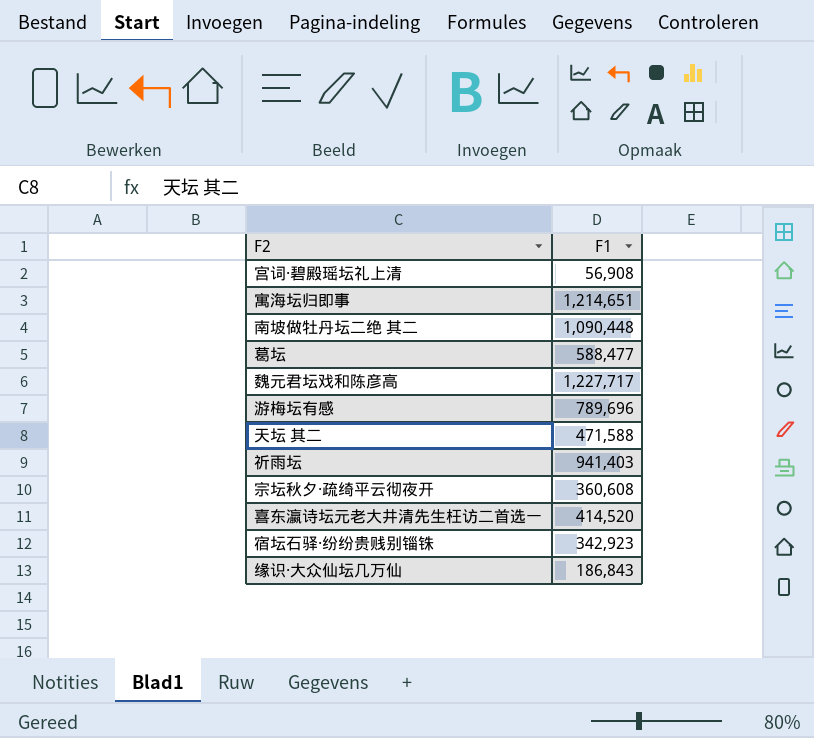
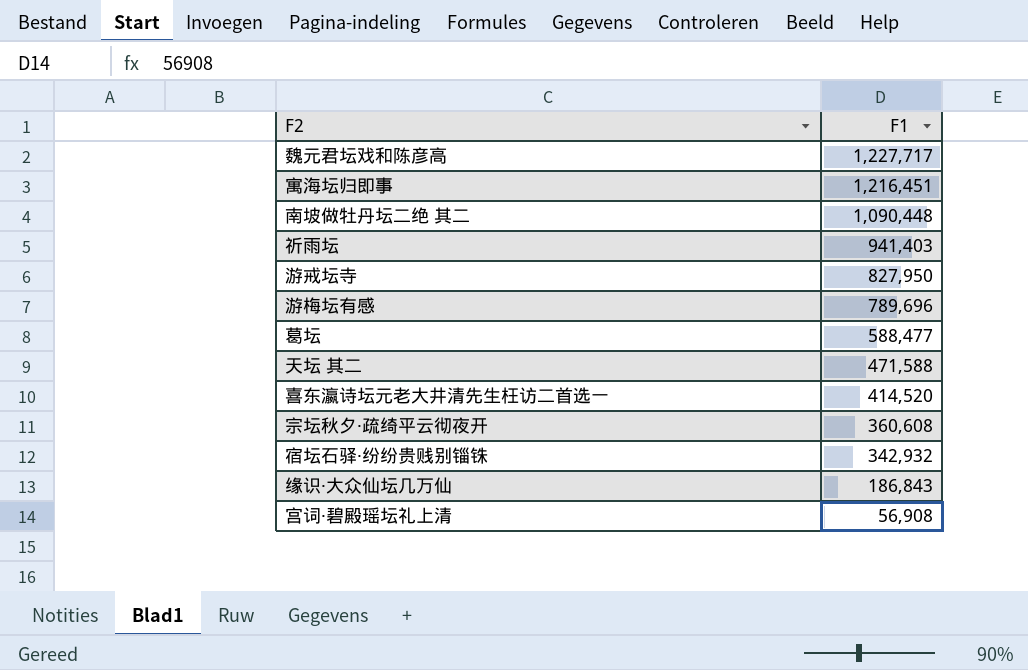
row order: none -> F1 descending
寓海坛归即事 | F1: 1,214,651 -> 1,216,451
row 游戒坛寺: none -> 827,950
宿坛石驿·纷纷贵贱别锱铢 | F1: 342,923 -> 342,932

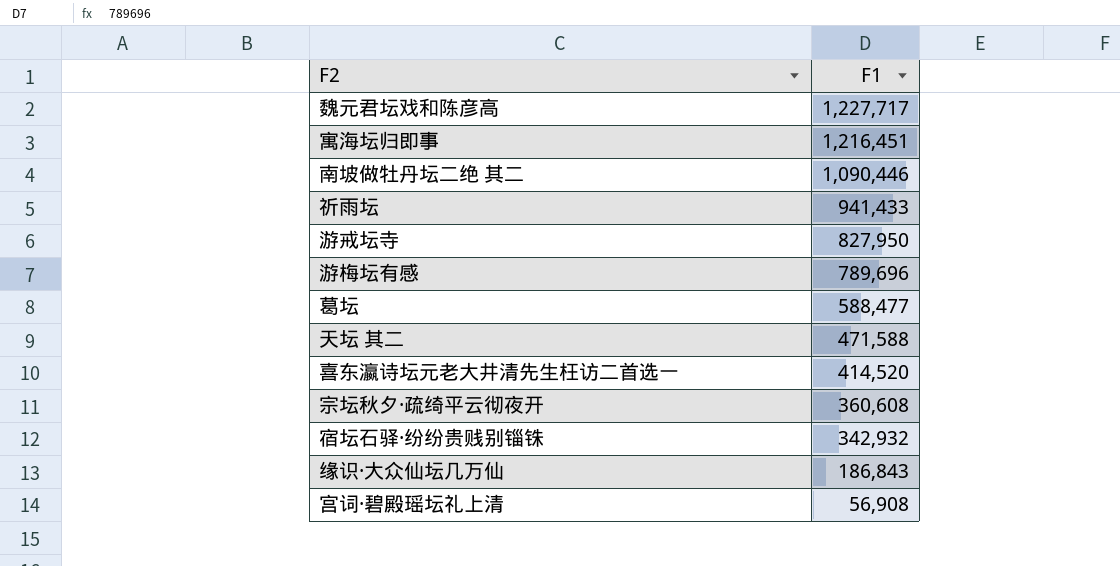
南坡做牡丹坛二绝 其二 | F1: 1,090,448 -> 1,090,446
祈雨坛 | F1: 941,403 -> 941,433

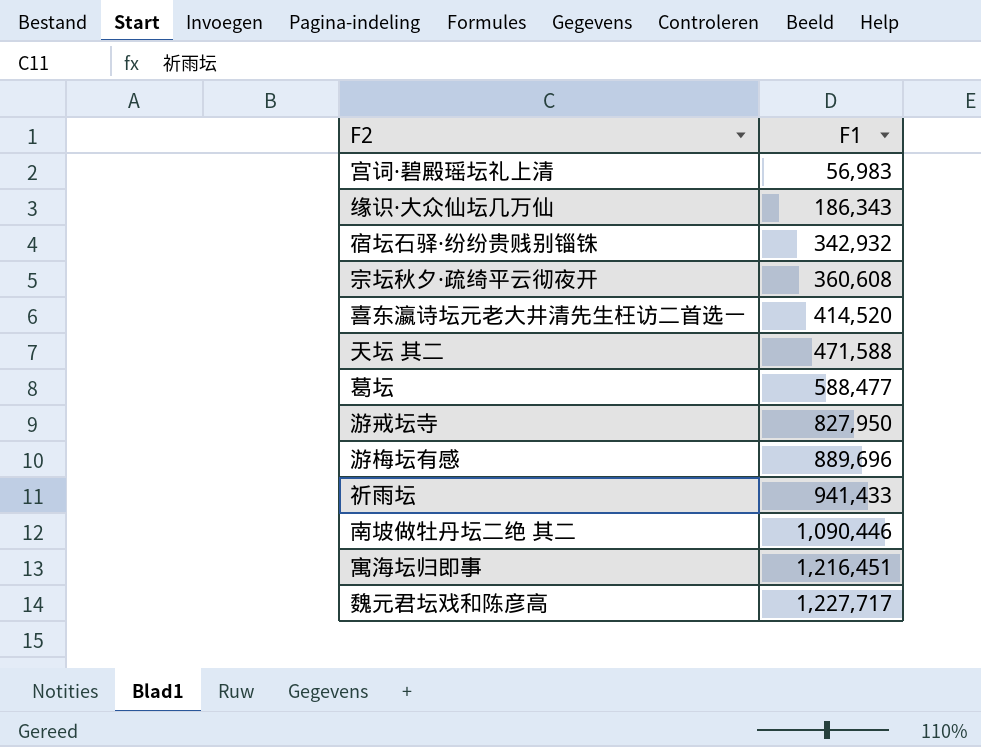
row order: F1 descending -> F1 ascending
宫词·碧殿瑶坛礼上清 | F1: 56,908 -> 56,983
缘识·大众仙坛几万仙 | F1: 186,843 -> 186,343
游梅坛有感 | F1: 789,696 -> 889,696

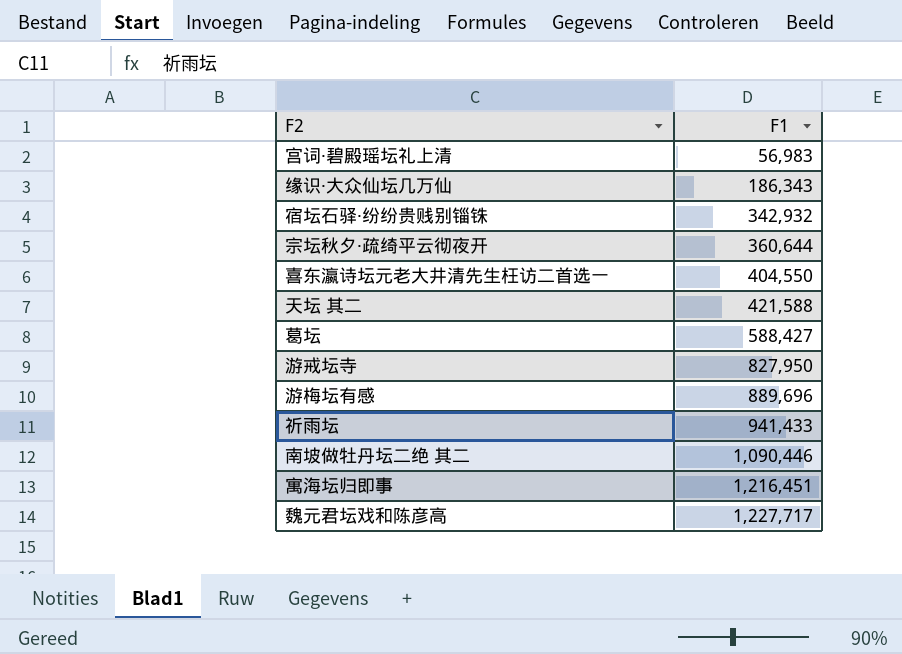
宗坛秋夕·疏绮平云彻夜开 | F1: 360,608 -> 360,644
喜东瀛诗坛元老大井清先生枉访二首选一 | F1: 414,520 -> 404,550
天坛 其二 | F1: 471,588 -> 421,588
葛坛 | F1: 588,477 -> 588,427

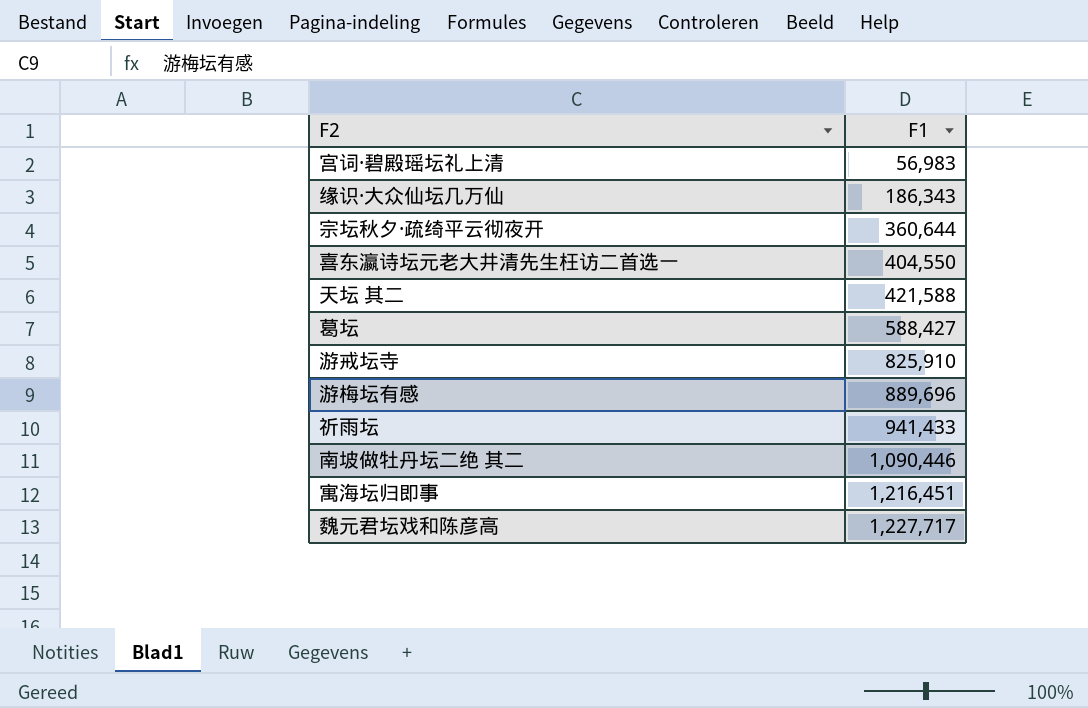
row 宿坛石驿·纷纷贵贱别锱铢: 342,932 -> none
游戒坛寺 | F1: 827,950 -> 825,910

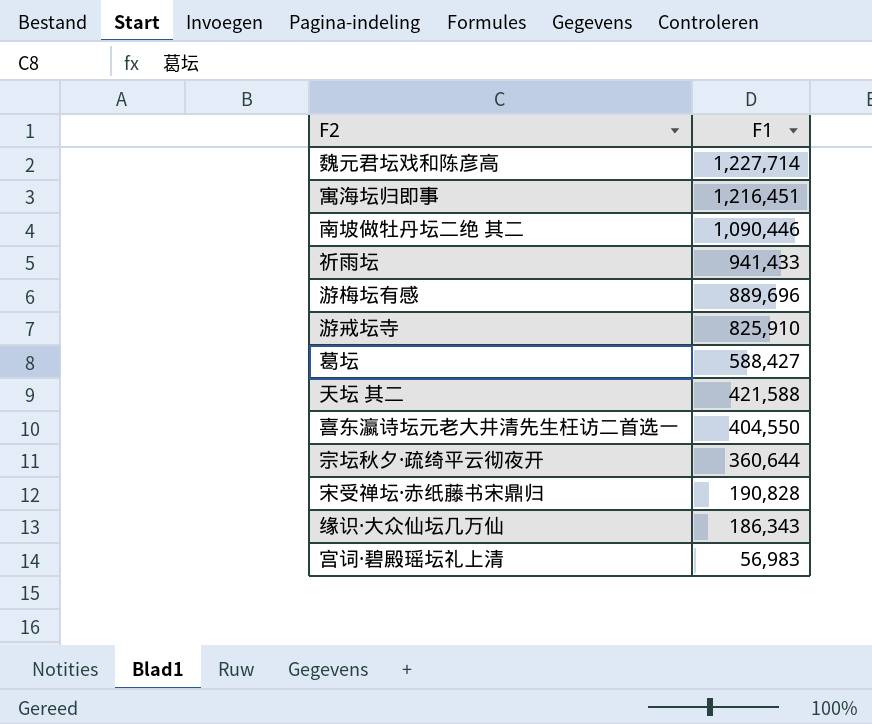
row order: F1 ascending -> F1 descending
魏元君坛戏和陈彦高 | F1: 1,227,717 -> 1,227,714
row 宋受禅坛·赤纸藤书宋鼎归: none -> 190,828

